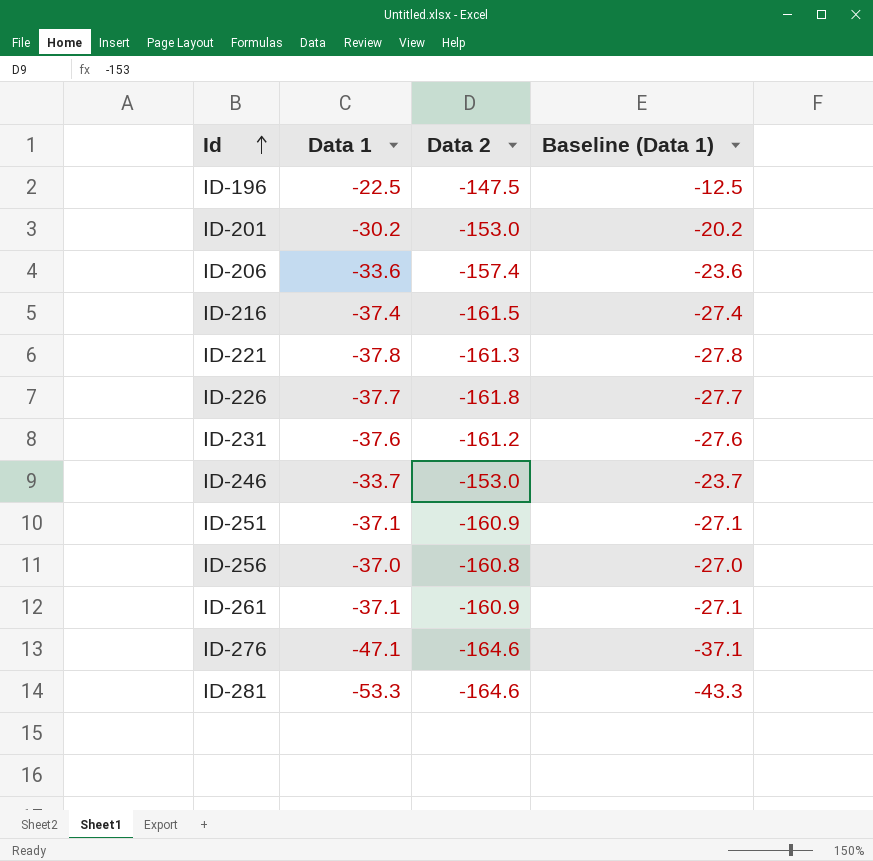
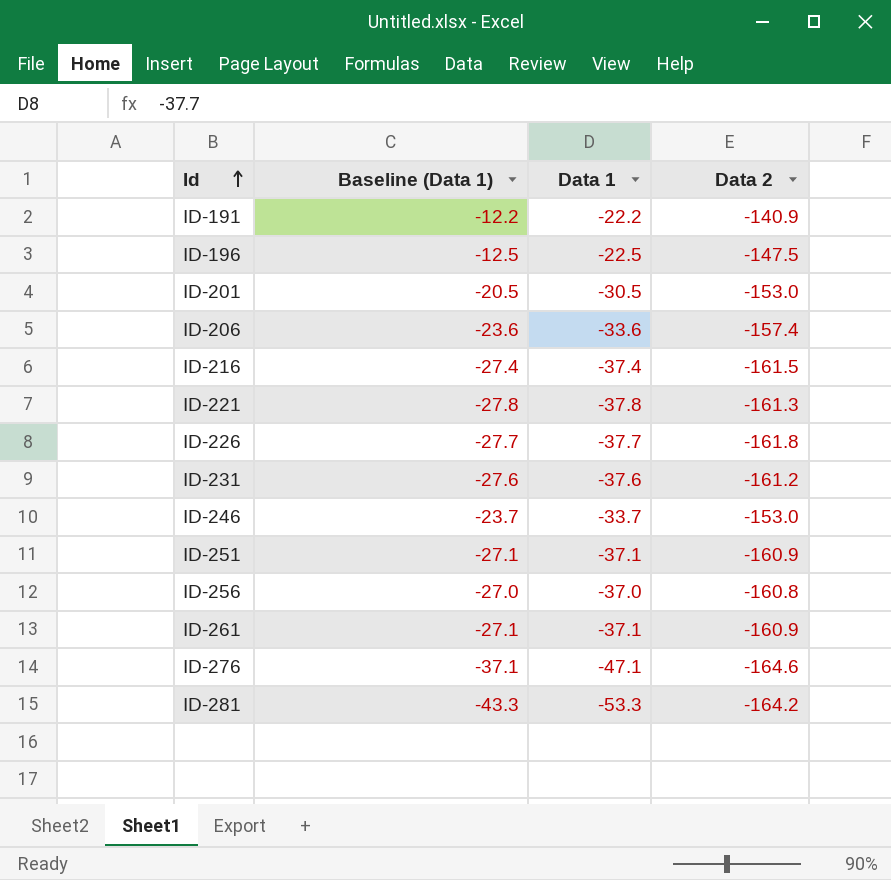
column Baseline (Data 1) | position: 4 -> 2
row ID-191: none -> -12.2 | -22.2 | -140.9
ID-201 | Baseline (Data 1): -20.2 -> -20.5
ID-201 | Data 1: -30.2 -> -30.5
ID-281 | Data 2: -164.6 -> -164.2

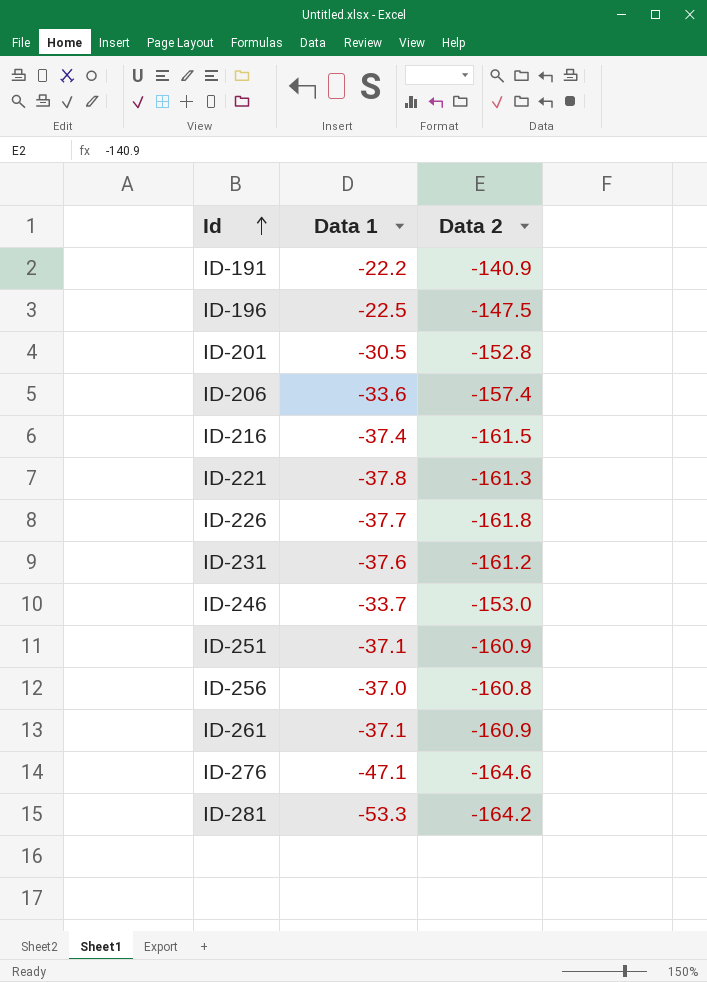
column Baseline (Data 1) | formula: [Data 1] + 10 -> none
ID-201 | Data 2: -153.0 -> -152.8

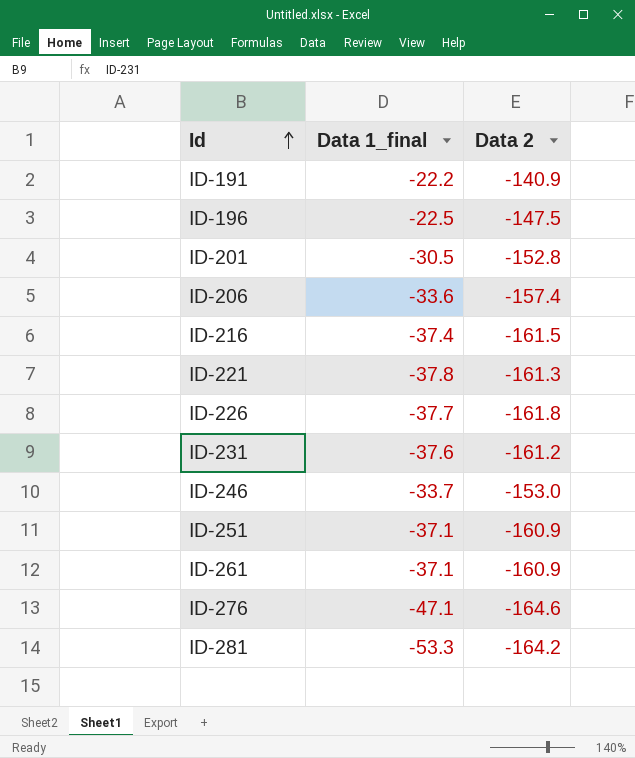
column name: Data 1 -> Data 1_final
row ID-256: -37.0 | -160.8 -> none

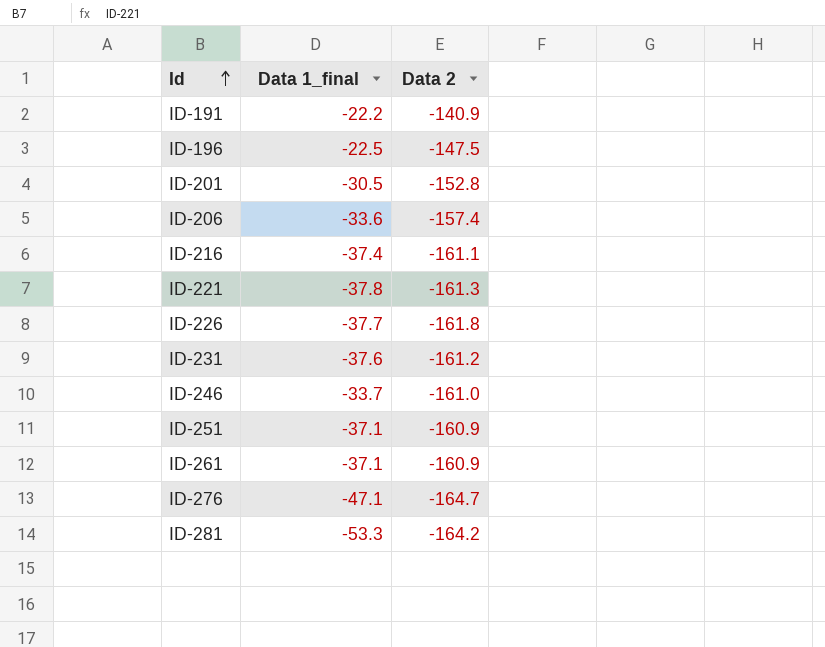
ID-216 | Data 2: -161.5 -> -161.1
ID-246 | Data 2: -153.0 -> -161.0
ID-276 | Data 2: -164.6 -> -164.7

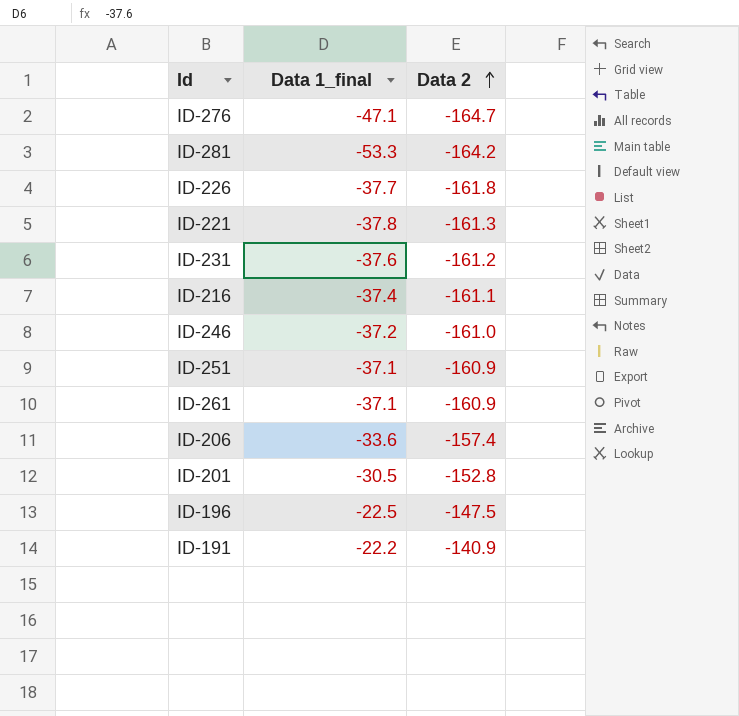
row order: Id ascending -> Data 2 ascending
ID-246 | Data 1_final: -33.7 -> -37.2

